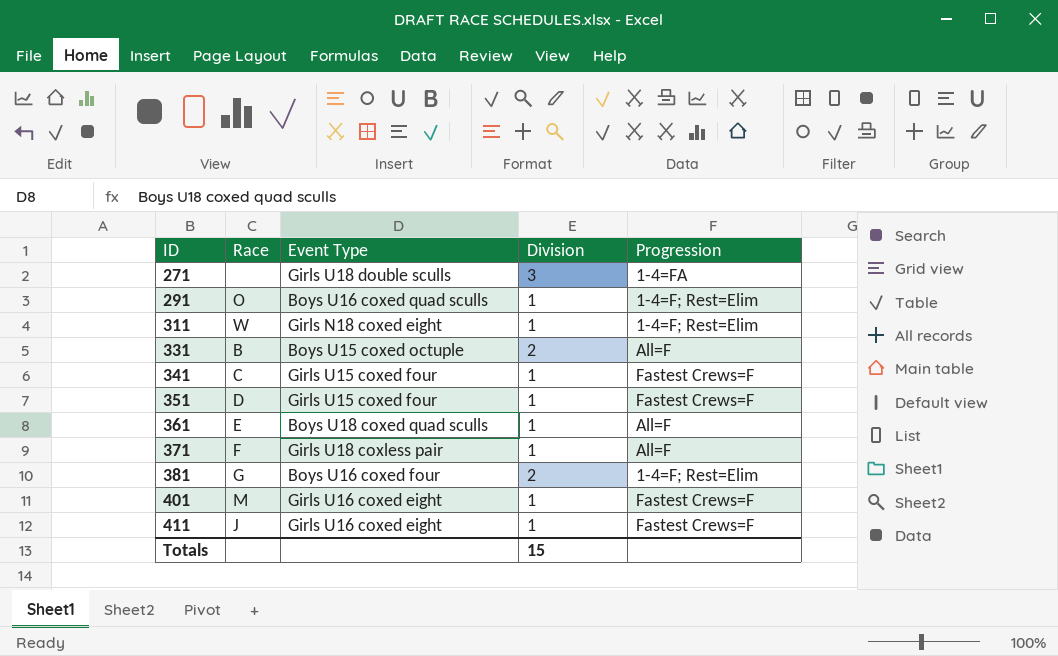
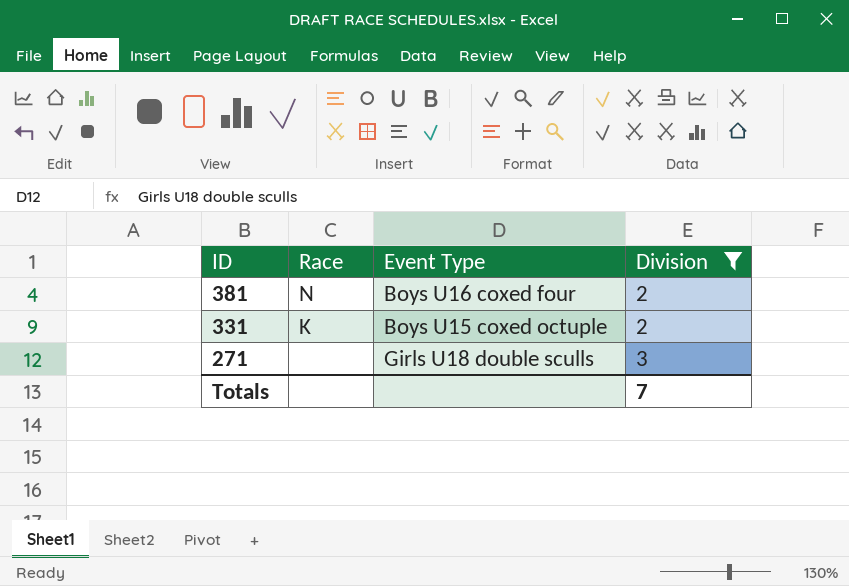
filter: none -> Division != 1
row order: ID ascending -> ID descending
column Progression | position: 5 -> none
381 | Race: G -> N
331 | Race: B -> K
Totals | Division: 15 -> 7

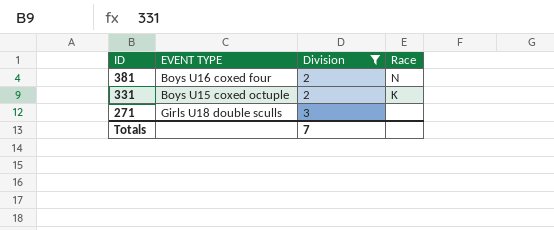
column name: Event Type -> EVENT TYPE
column Race | position: 2 -> 4

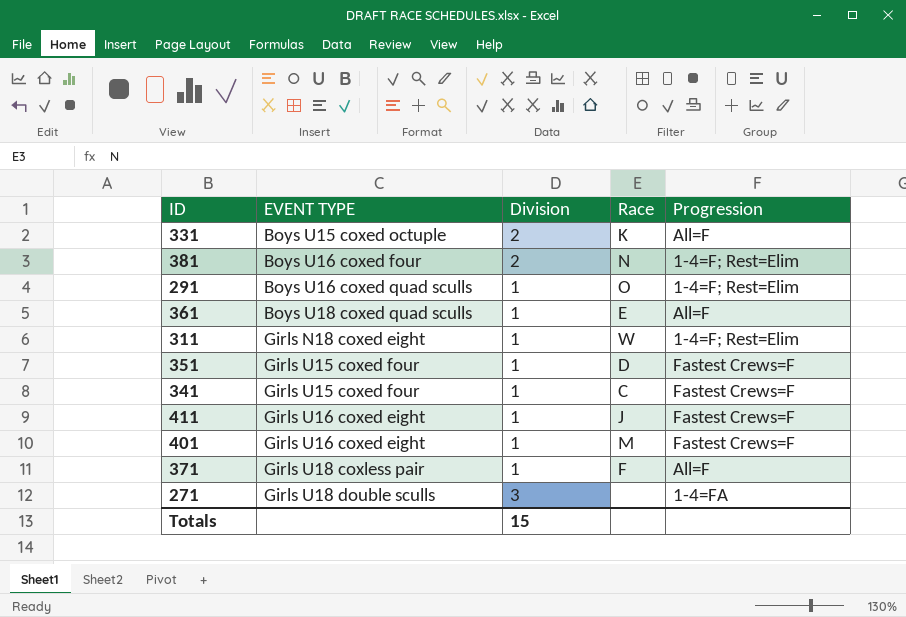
filter: Division != 1 -> none
row order: ID descending -> EVENT TYPE ascending
column Progression | position: none -> 5
Totals | Division: 7 -> 15

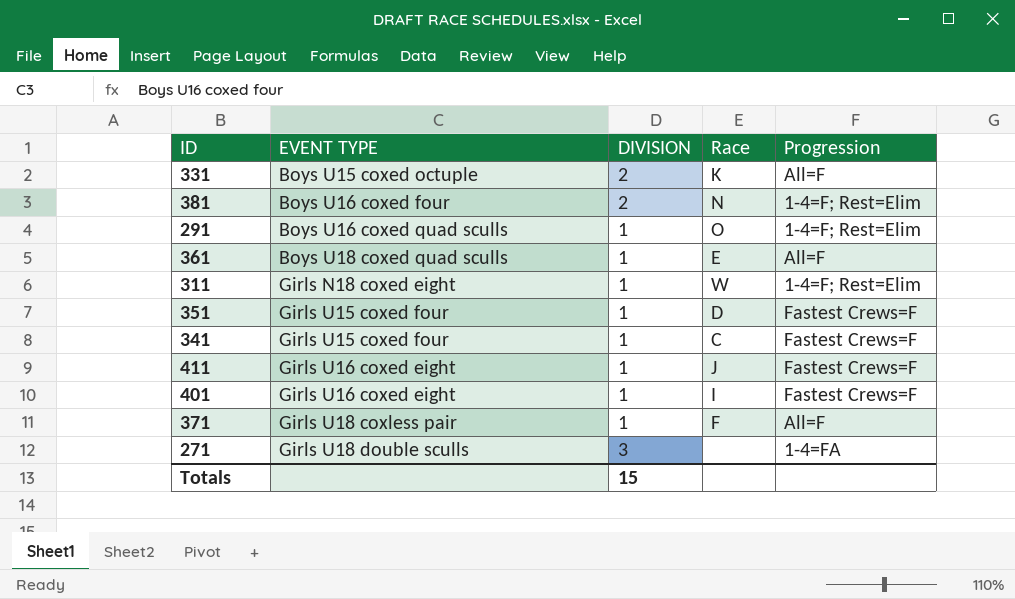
column name: Division -> DIVISION
401 | Race: M -> I

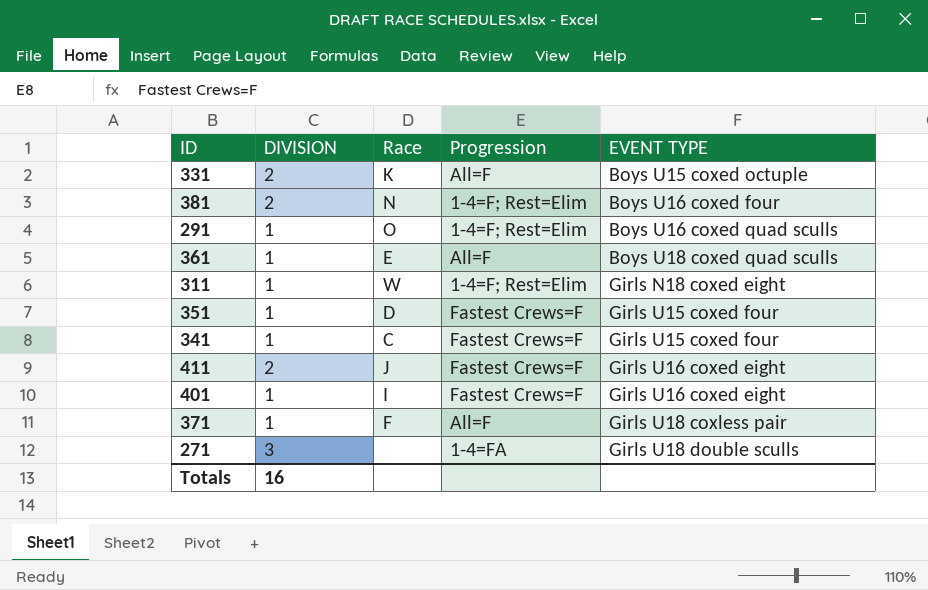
column EVENT TYPE | position: 2 -> 5
411 | DIVISION: 1 -> 2
Totals | DIVISION: 15 -> 16

